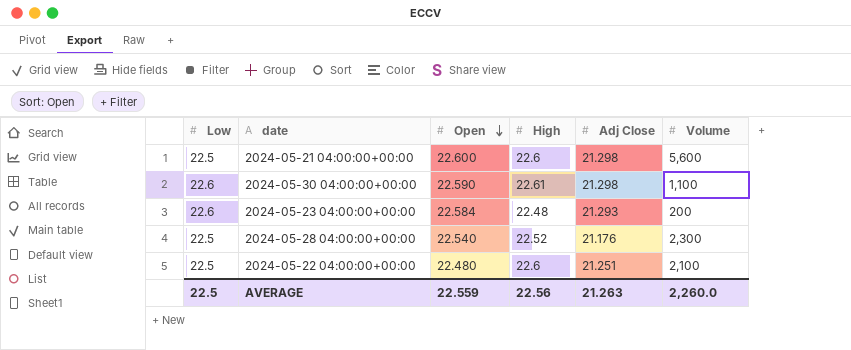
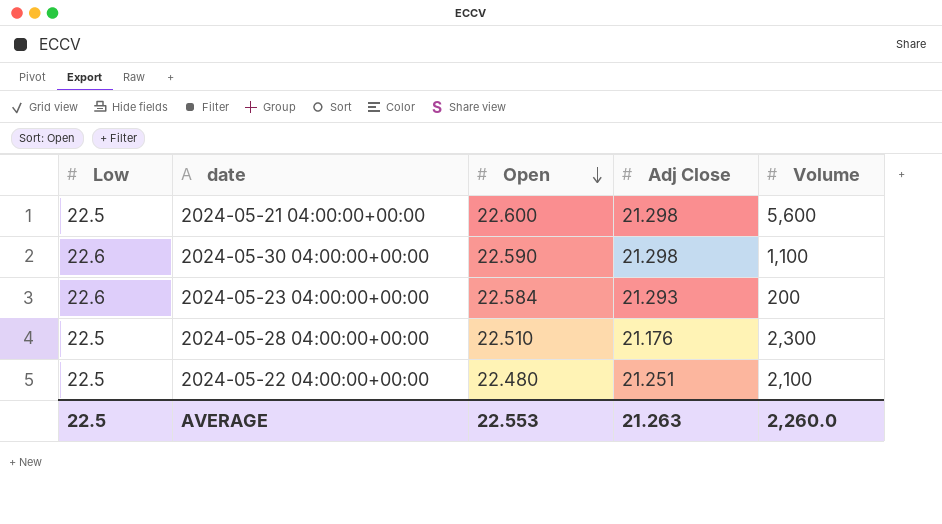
column High | position: 4 -> none
2024-05-28 04:00:00+00:00 | Open: 22.540 -> 22.510
AVERAGE | Open: 22.559 -> 22.553

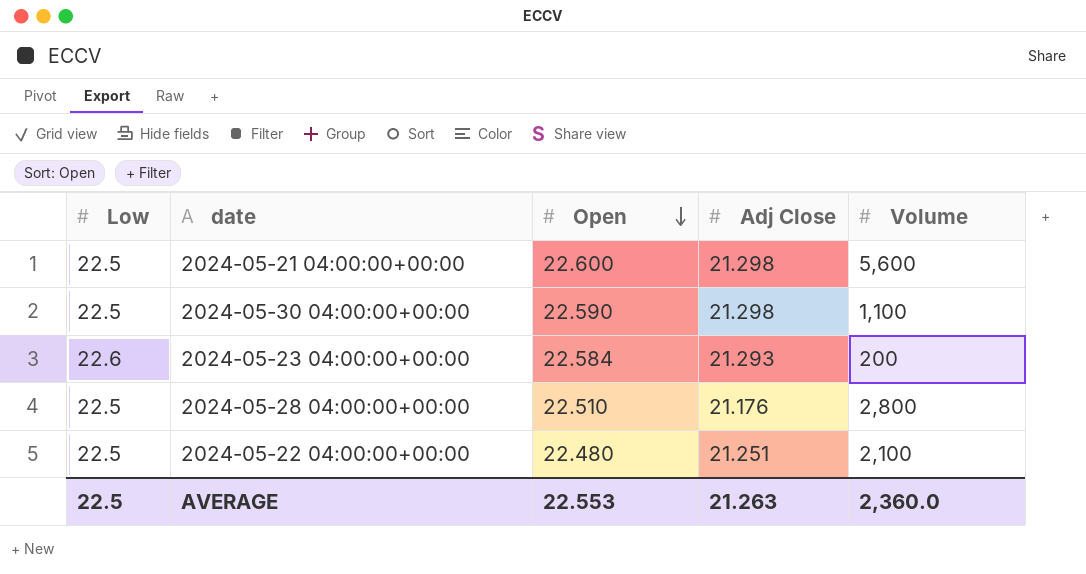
2024-05-30 04:00:00+00:00 | Low: 22.6 -> 22.5
2024-05-28 04:00:00+00:00 | Volume: 2,300 -> 2,800
AVERAGE | Volume: 2,260.0 -> 2,360.0

